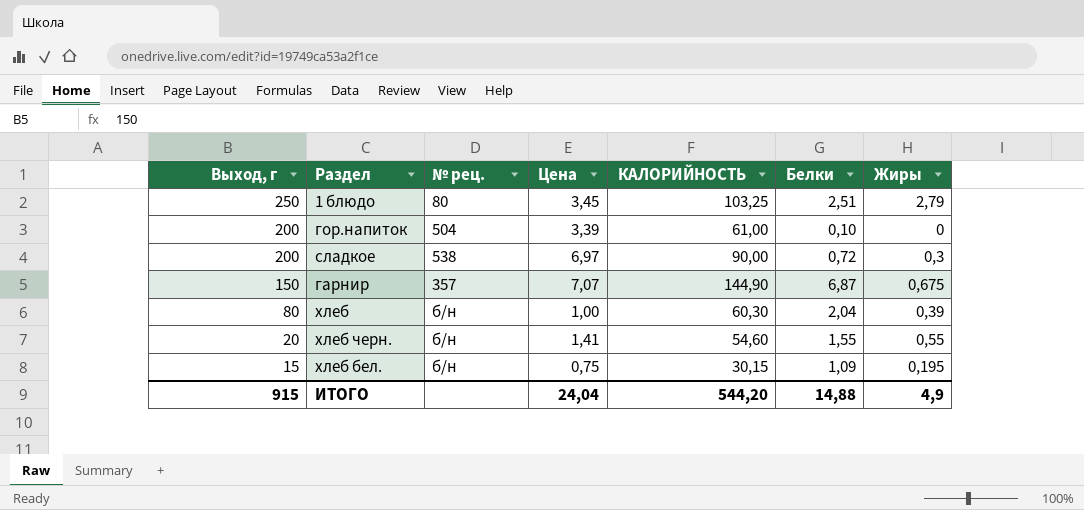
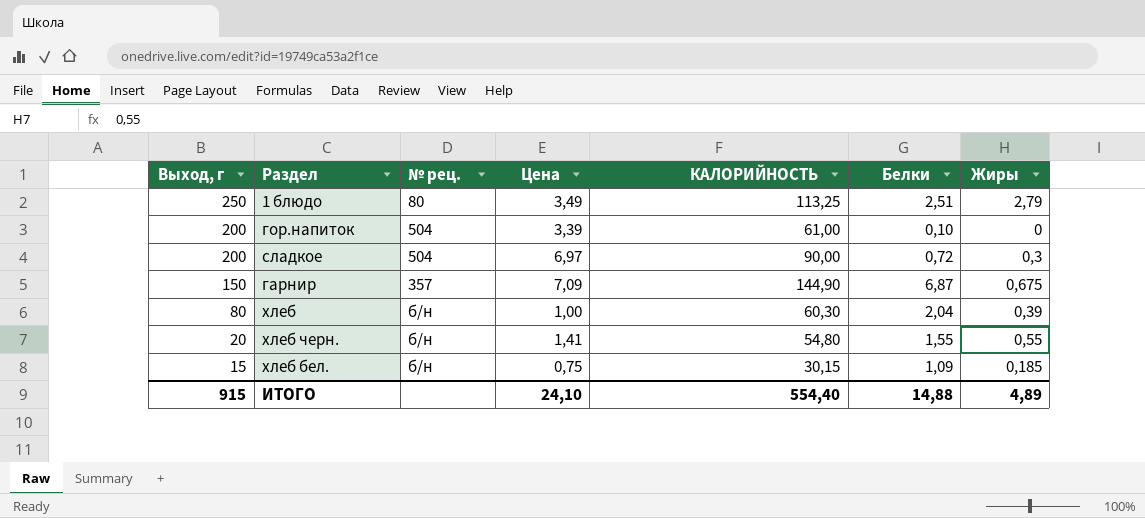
1 блюдо | Цена: 3,45 -> 3,49
1 блюдо | КАЛОРИЙНОСТЬ: 103,25 -> 113,25
сладкое | № рец.: 538 -> 504
гарнир | Цена: 7,07 -> 7,09
хлеб черн. | КАЛОРИЙНОСТЬ: 54,60 -> 54,80
хлеб бел. | Жиры: 0,195 -> 0,185
ИТОГО | Цена: 24,04 -> 24,10
ИТОГО | КАЛОРИЙНОСТЬ: 544,20 -> 554,40
ИТОГО | Жиры: 4,9 -> 4,89

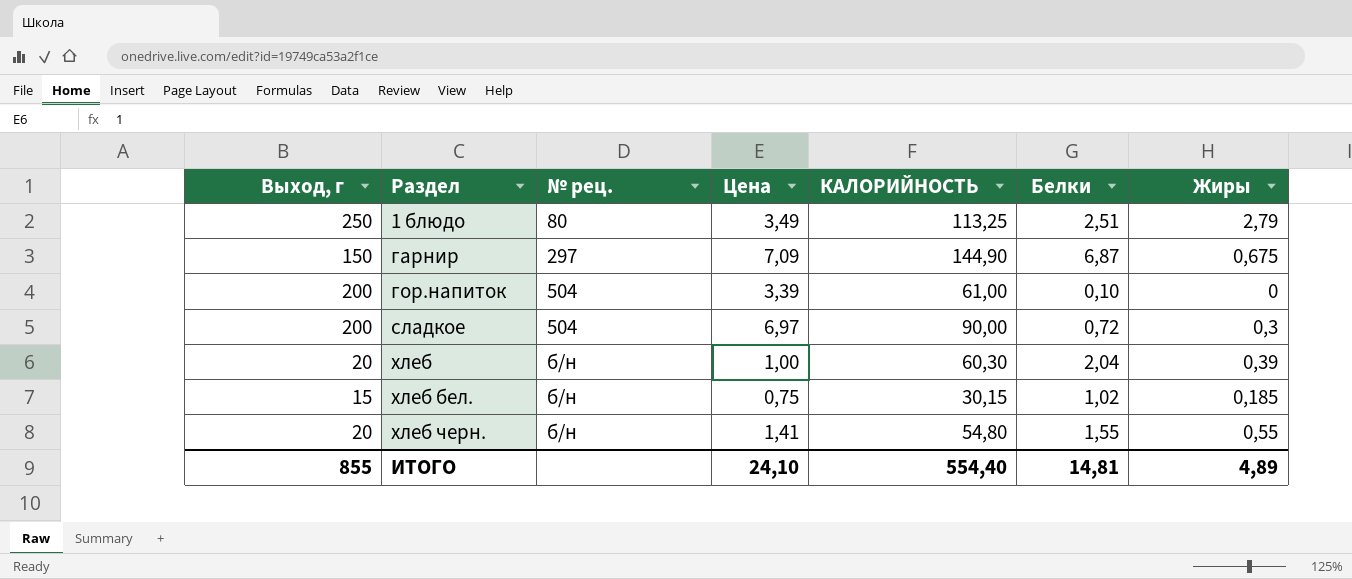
row order: Выход, г descending -> Раздел ascending
гарнир | № рец.: 357 -> 297
хлеб | Выход, г: 80 -> 20
хлеб бел. | Белки: 1,09 -> 1,02
ИТОГО | Выход, г: 915 -> 855
ИТОГО | Белки: 14,88 -> 14,81

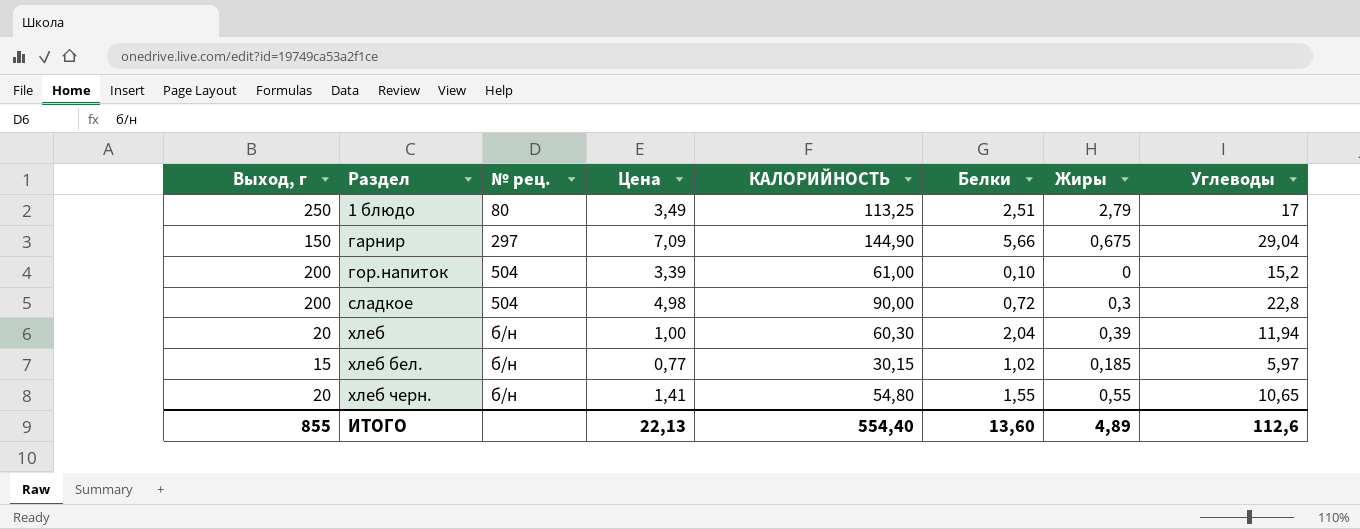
column Углеводы | position: none -> 8
гарнир | Белки: 6,87 -> 5,66
сладкое | Цена: 6,97 -> 4,98
хлеб бел. | Цена: 0,75 -> 0,77
ИТОГО | Цена: 24,10 -> 22,13
ИТОГО | Белки: 14,81 -> 13,60

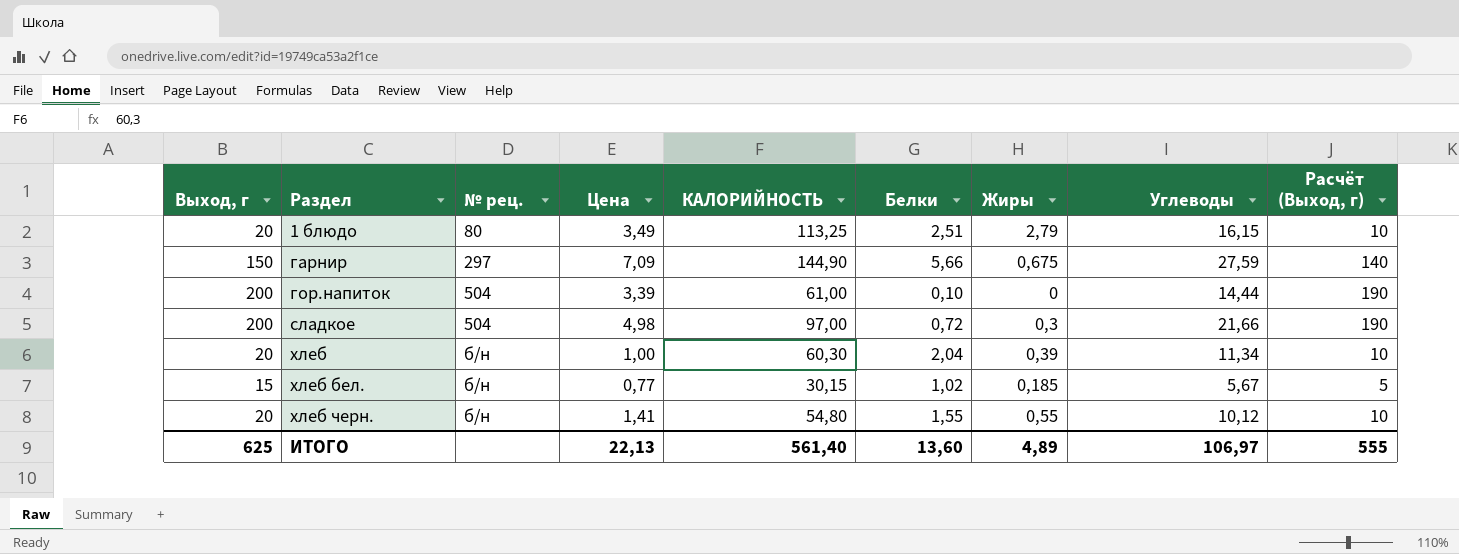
column Расчёт (Выход, г) | formula: none -> [Выход, г] - 10
1 блюдо | Выход, г: 250 -> 20
1 блюдо | Углеводы: 17 -> 16,15
гарнир | Углеводы: 29,04 -> 27,59
гор.напиток | Углеводы: 15,2 -> 14,44
сладкое | КАЛОРИЙНОСТЬ: 90,00 -> 97,00
сладкое | Углеводы: 22,8 -> 21,66
хлеб | Углеводы: 11,94 -> 11,34
хлеб бел. | Углеводы: 5,97 -> 5,67
хлеб черн. | Углеводы: 10,65 -> 10,12
ИТОГО | Выход, г: 855 -> 625
ИТОГО | КАЛОРИЙНОСТЬ: 554,40 -> 561,40
ИТОГО | Углеводы: 112,6 -> 106,97

